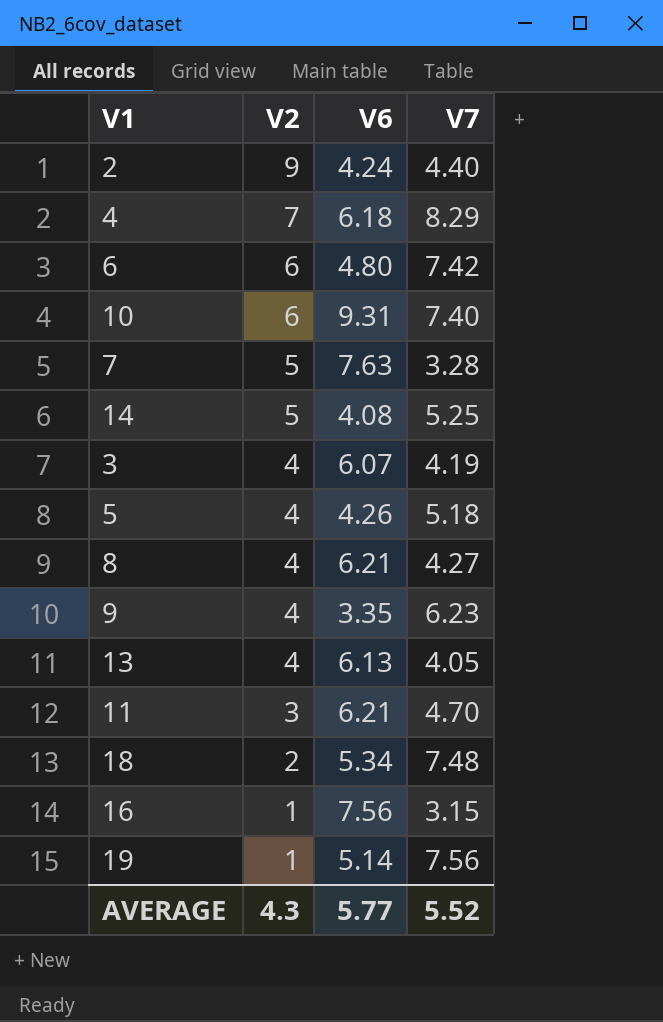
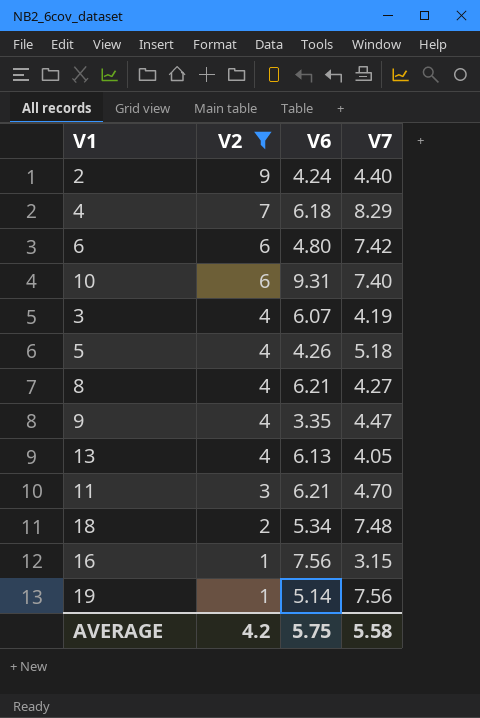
filter: none -> V2 != 5
9 | V7: 6.23 -> 4.47
AVERAGE | V2: 4.3 -> 4.2
AVERAGE | V6: 5.77 -> 5.75
AVERAGE | V7: 5.52 -> 5.58

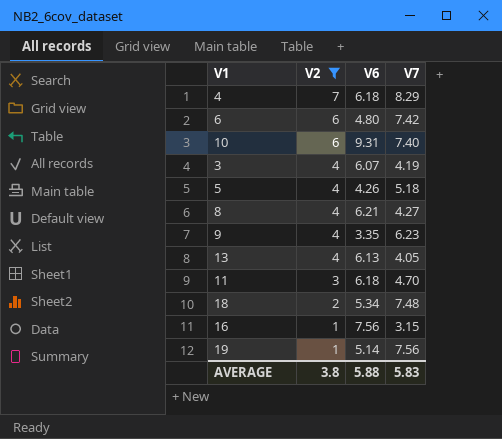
row 2: 9 | 4.24 | 4.40 -> none
9 | V7: 4.47 -> 6.23
11 | V6: 6.21 -> 6.18
AVERAGE | V2: 4.2 -> 3.8
AVERAGE | V6: 5.75 -> 5.88
AVERAGE | V7: 5.58 -> 5.83

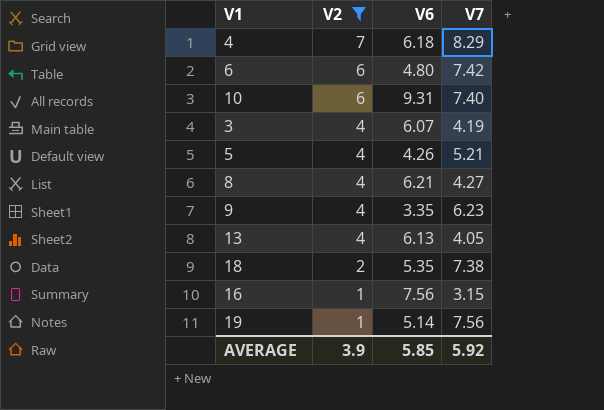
row 11: 3 | 6.18 | 4.70 -> none
5 | V7: 5.18 -> 5.21
18 | V6: 5.34 -> 5.35
18 | V7: 7.48 -> 7.38
AVERAGE | V2: 3.8 -> 3.9
AVERAGE | V6: 5.88 -> 5.85
AVERAGE | V7: 5.83 -> 5.92

